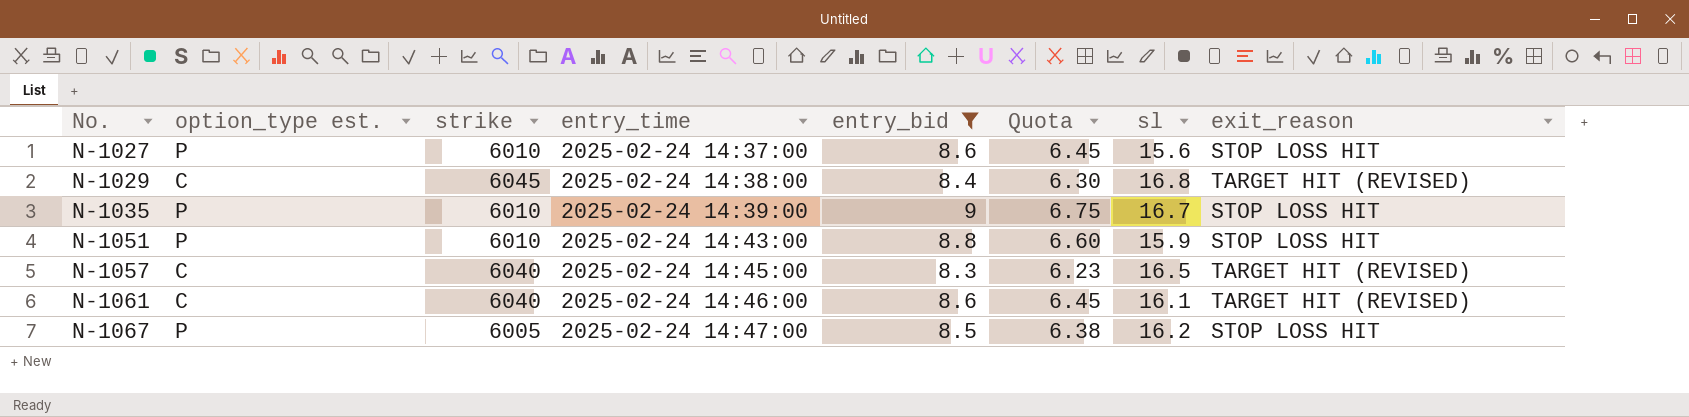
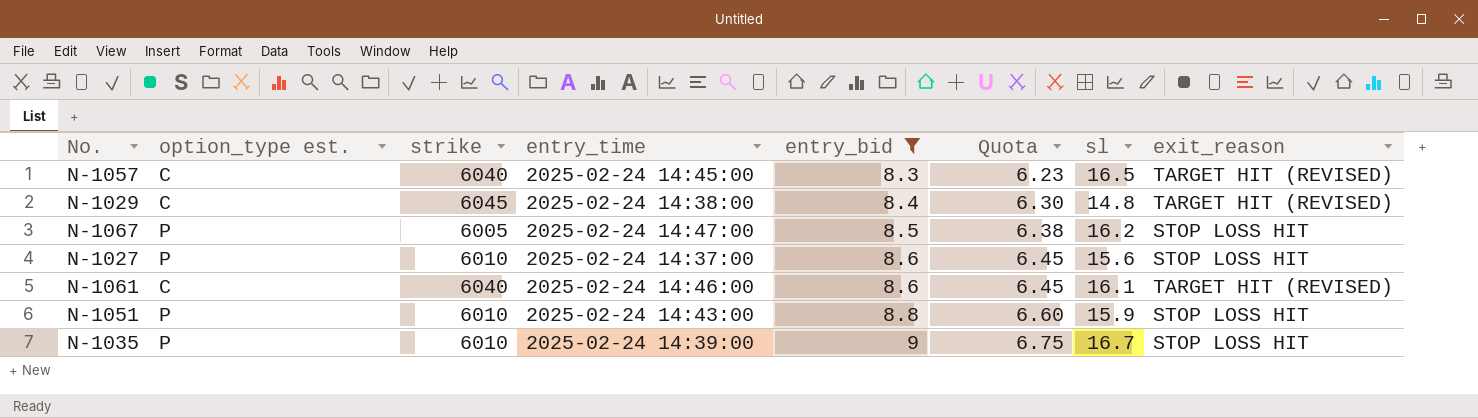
row order: No. ascending -> entry_bid ascending
N-1029 | sl: 16.8 -> 14.8

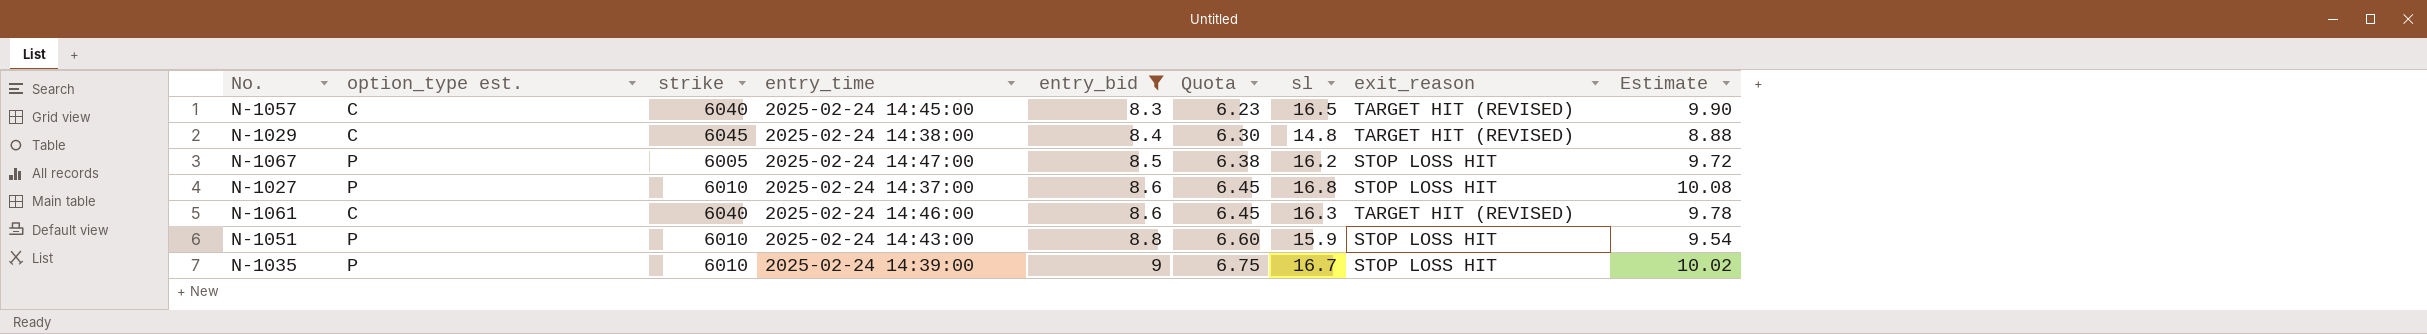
column Estimate | formula: none -> [sl] * 0.6
N-1027 | sl: 15.6 -> 16.8
N-1061 | sl: 16.1 -> 16.3

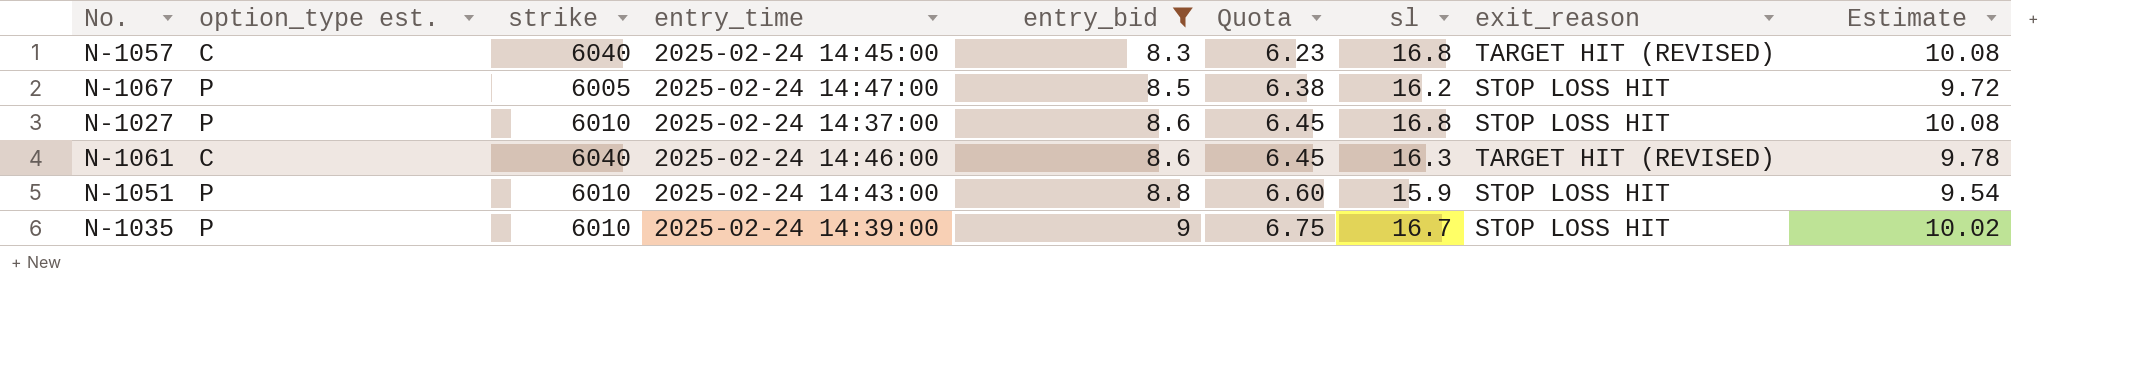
row N-1029: C | 6045 | 2025-02-24 14:38:00 | 8.4 | 6.30 | 14.8 | TARGET HIT (REVISED) | 8.88 -> none
N-1057 | sl: 16.5 -> 16.8
N-1057 | Estimate: 9.90 -> 10.08

